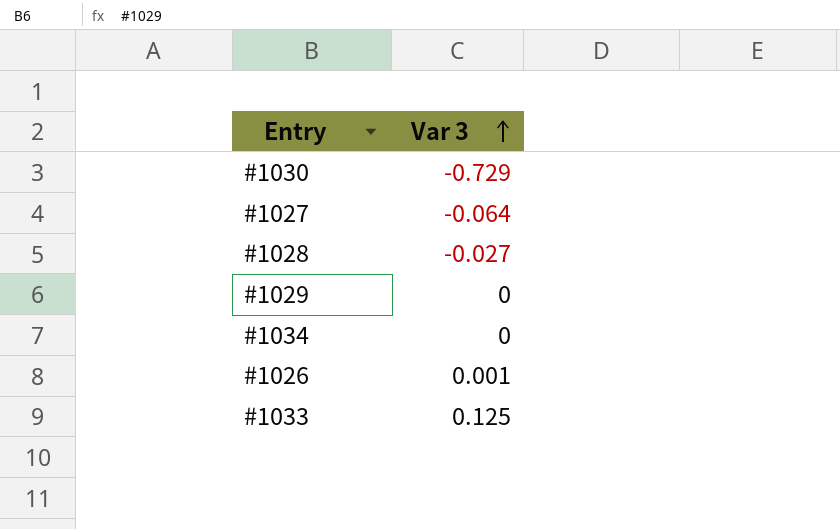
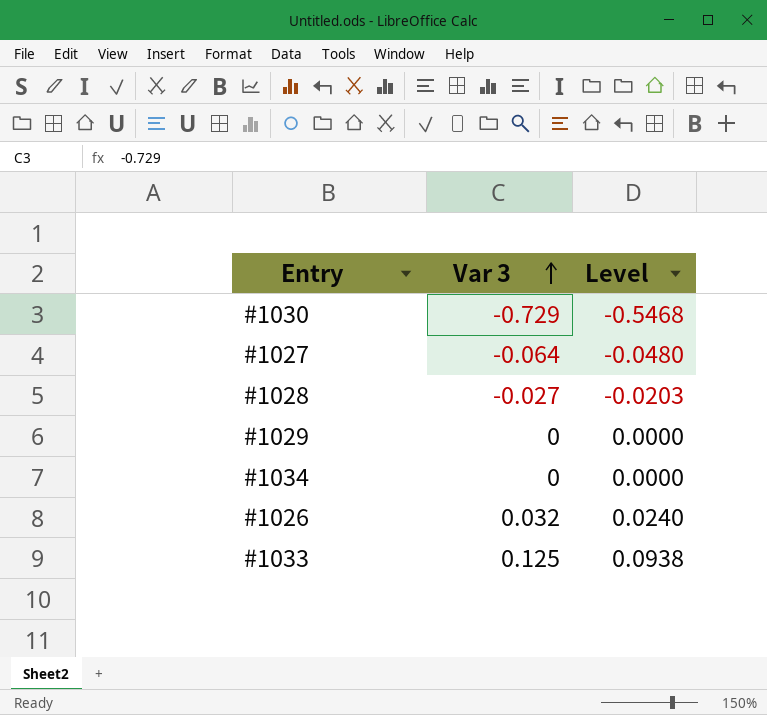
column Level | formula: none -> [Var 3] * 0.75
#1026 | Var 3: 0.001 -> 0.032

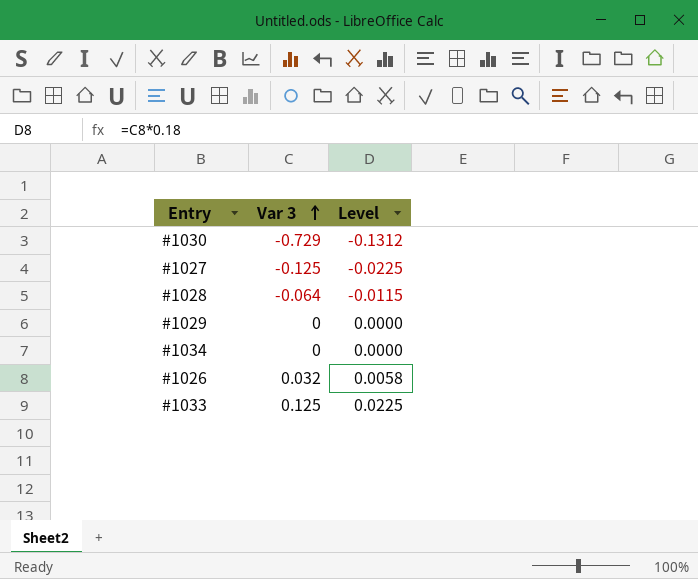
column Level | formula: [Var 3] * 0.75 -> [Var 3] * 0.18
#1027 | Var 3: -0.064 -> -0.125
#1028 | Var 3: -0.027 -> -0.064

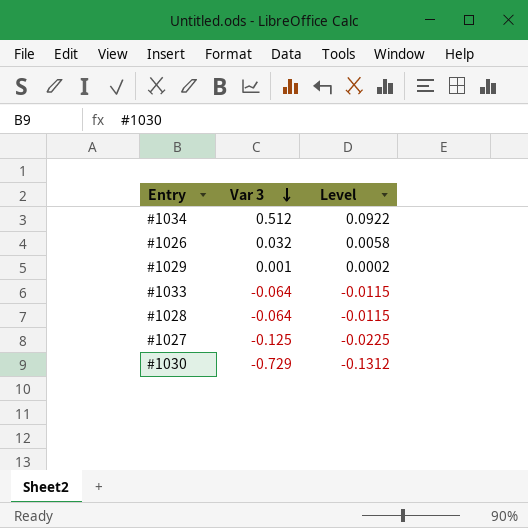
row order: Var 3 ascending -> Var 3 descending
#1034 | Var 3: 0 -> 0.512
#1034 | Level: 0.0000 -> 0.0922
#1029 | Var 3: 0 -> 0.001
#1029 | Level: 0.0000 -> 0.0002
#1033 | Var 3: 0.125 -> -0.064
#1033 | Level: 0.0225 -> -0.0115

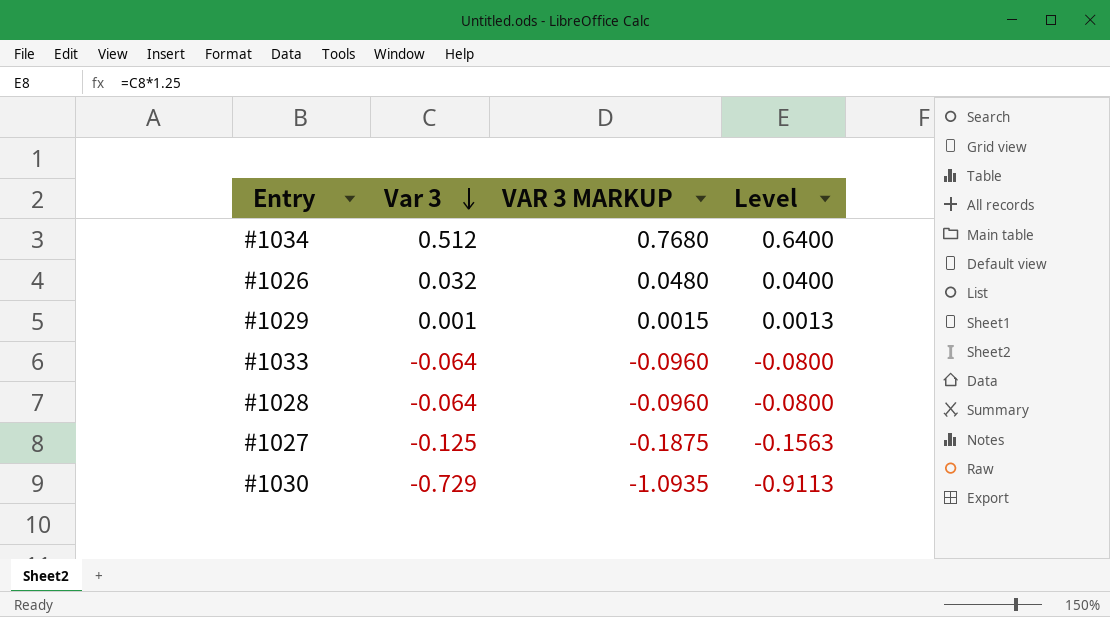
column VAR 3 MARKUP | formula: none -> [Var 3] * 1.5
column Level | formula: [Var 3] * 0.18 -> [Var 3] * 1.25

